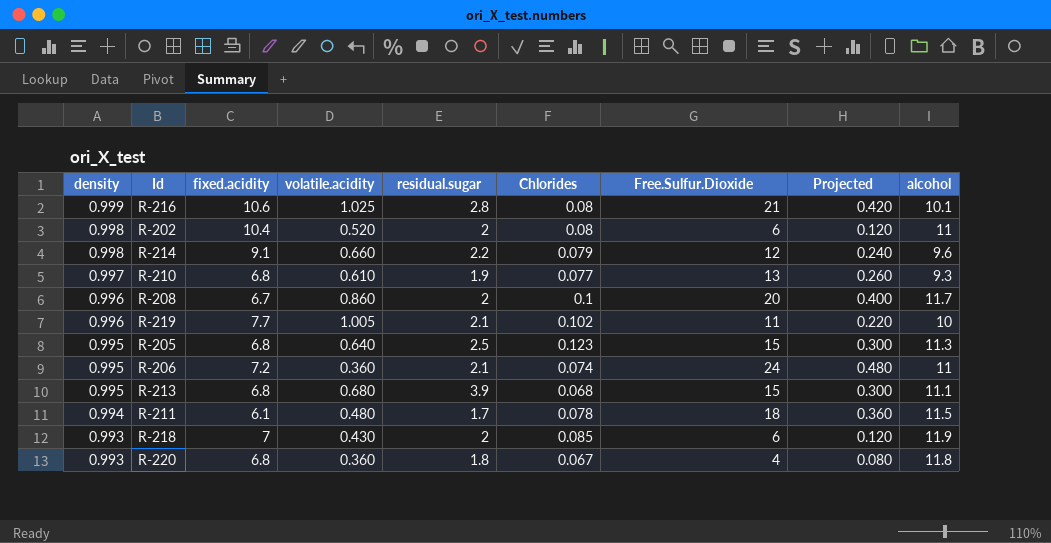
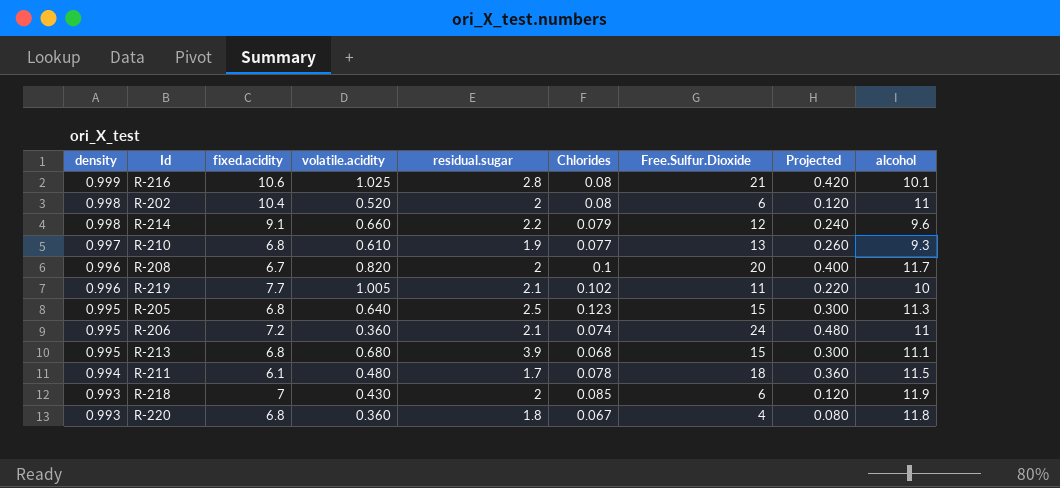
R-208 | volatile.acidity: 0.860 -> 0.820

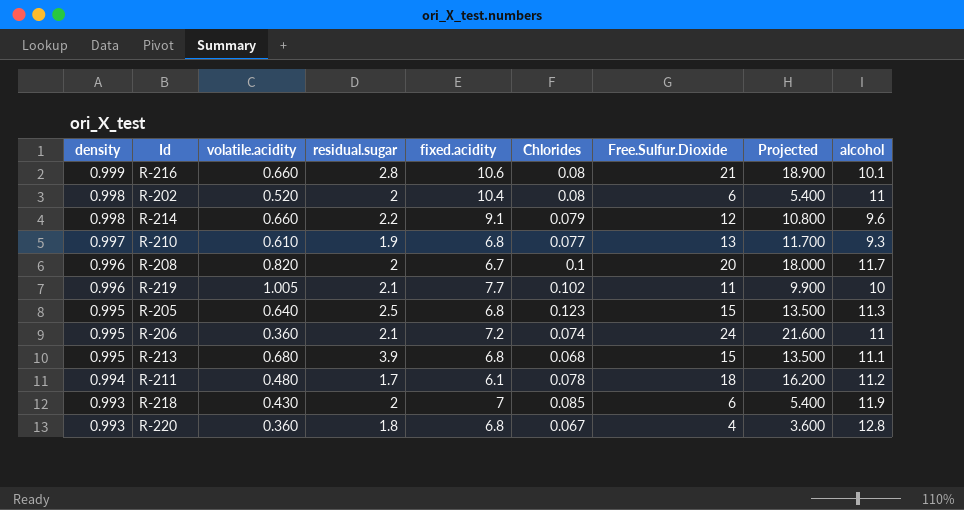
column fixed.acidity | position: 3 -> 5
column Projected | formula: [Free.Sulfur.Dioxide] * 0.02 -> [Free.Sulfur.Dioxide] * 0.9
R-216 | volatile.acidity: 1.025 -> 0.660
R-211 | alcohol: 11.5 -> 11.2
R-220 | alcohol: 11.8 -> 12.8

